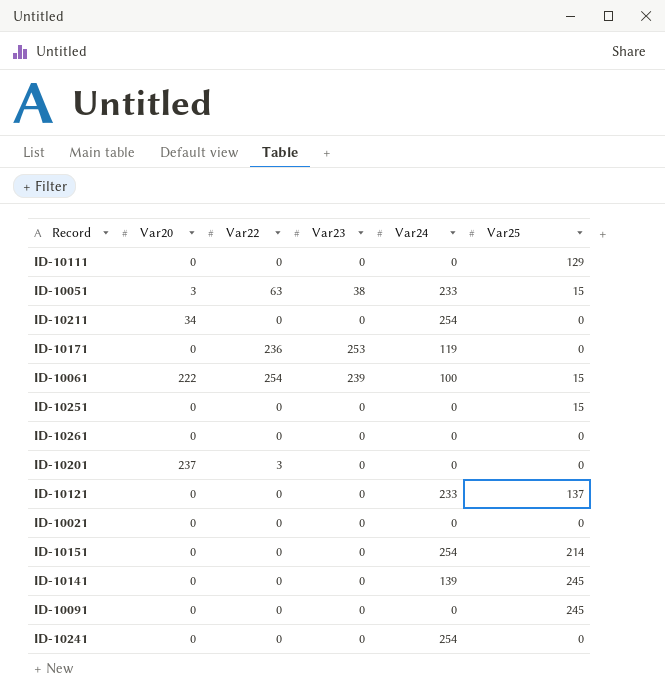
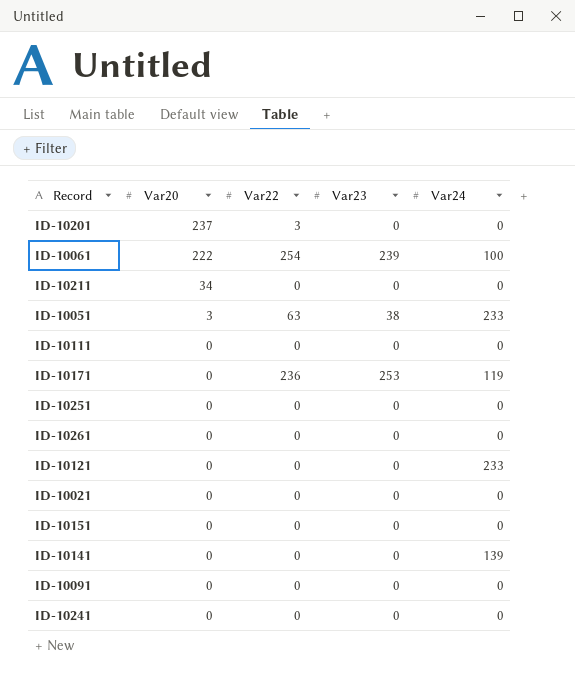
row order: none -> Var20 descending
column Var25 | position: 6 -> none
ID-10211 | Var24: 254 -> 0
ID-10151 | Var24: 254 -> 0
ID-10241 | Var24: 254 -> 0

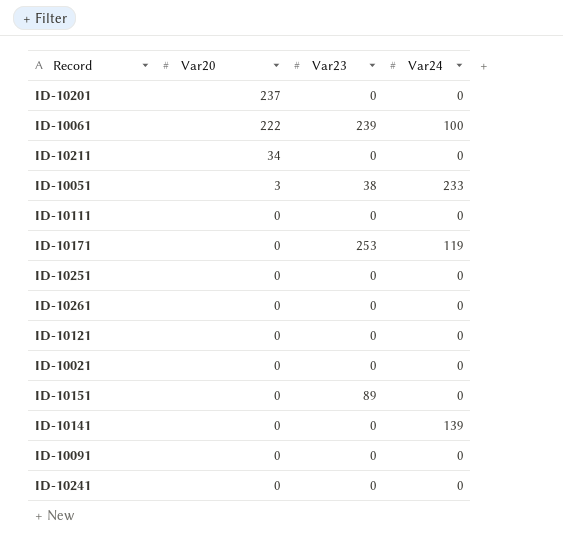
column Var22 | position: 3 -> none
ID-10121 | Var24: 233 -> 0
ID-10151 | Var23: 0 -> 89

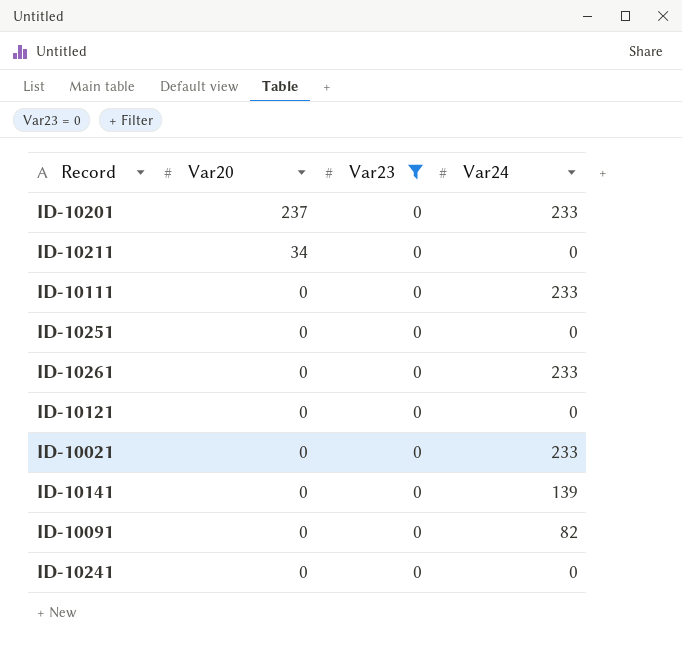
filter: none -> Var23 = 0
ID-10201 | Var24: 0 -> 233
ID-10111 | Var24: 0 -> 233
ID-10261 | Var24: 0 -> 233
ID-10021 | Var24: 0 -> 233
ID-10091 | Var24: 0 -> 82

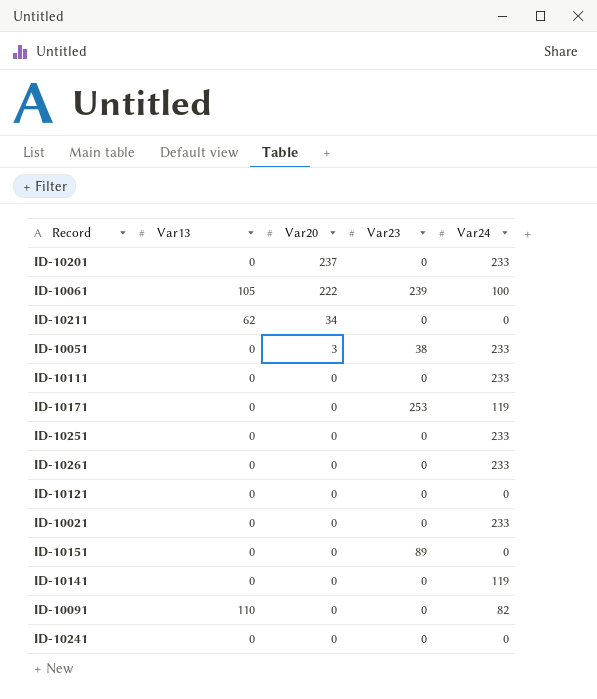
filter: Var23 = 0 -> none
column Var13 | position: none -> 2
ID-10251 | Var24: 0 -> 233
ID-10141 | Var24: 139 -> 119

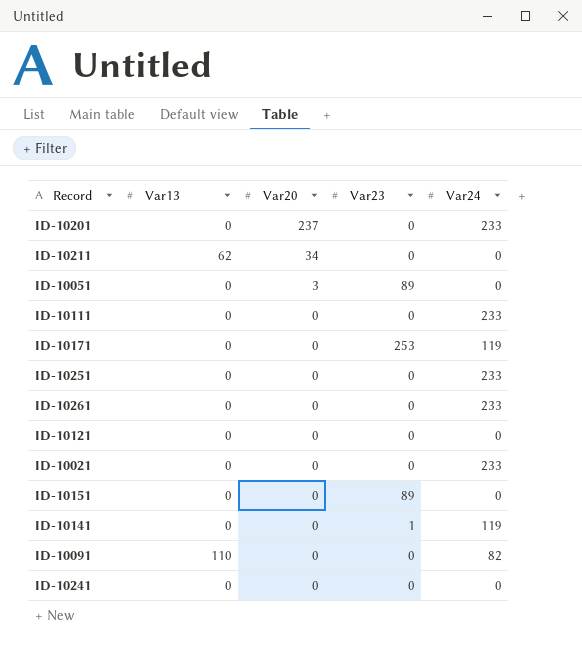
row ID-10061: 105 | 222 | 239 | 100 -> none
ID-10051 | Var23: 38 -> 89
ID-10051 | Var24: 233 -> 0
ID-10141 | Var23: 0 -> 1

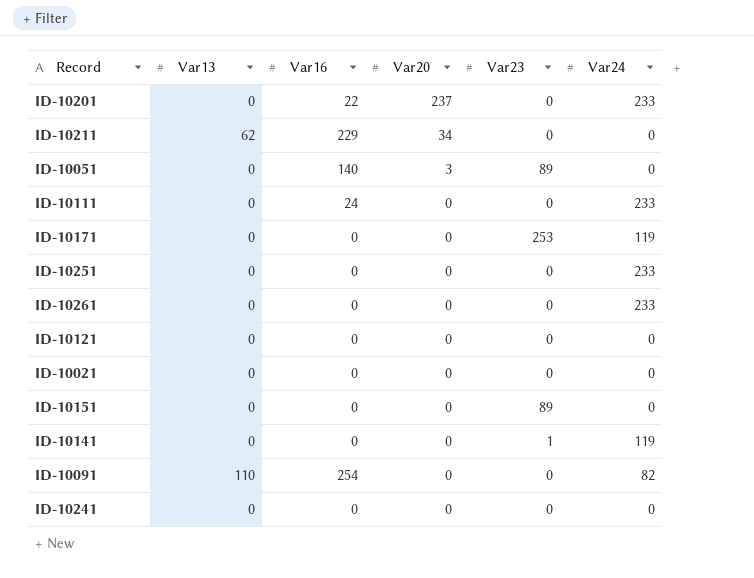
column Var16 | position: none -> 3
ID-10021 | Var24: 233 -> 0

